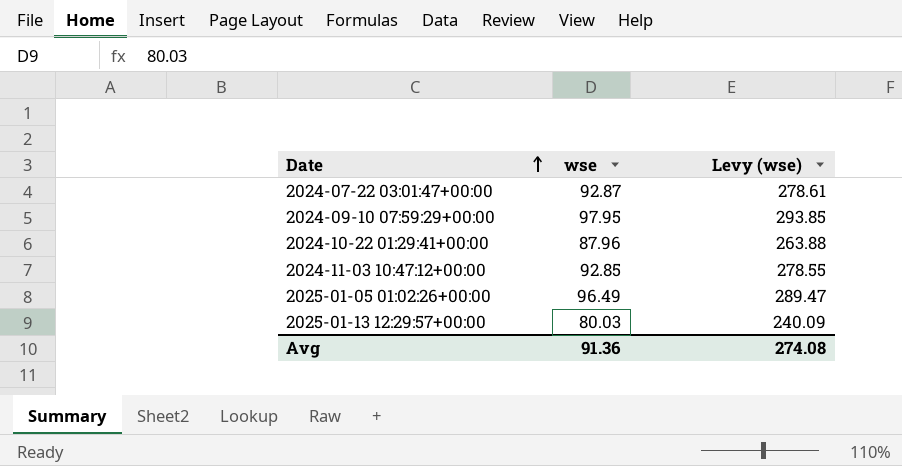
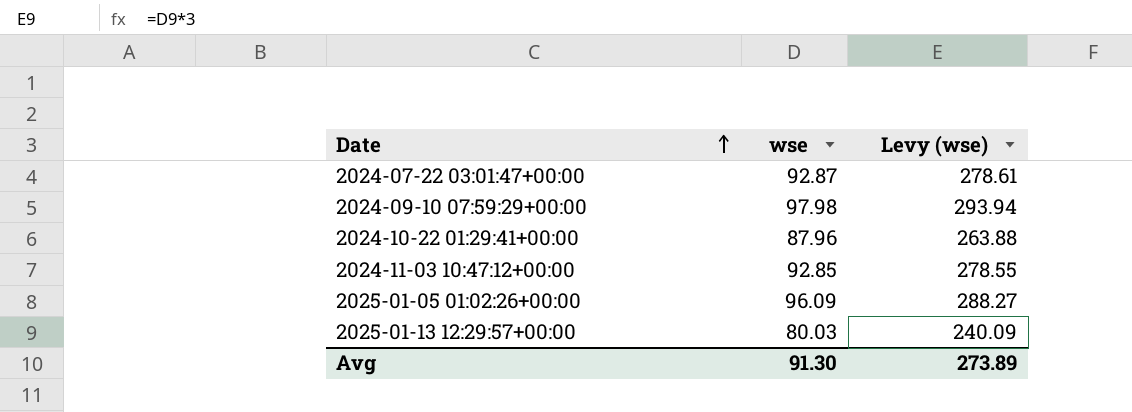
2024-09-10 07:59:29+00:00 | wse: 97.95 -> 97.98
2024-09-10 07:59:29+00:00 | Levy (wse): 293.85 -> 293.94
2025-01-05 01:02:26+00:00 | wse: 96.49 -> 96.09
2025-01-05 01:02:26+00:00 | Levy (wse): 289.47 -> 288.27
Avg | wse: 91.36 -> 91.30
Avg | Levy (wse): 274.08 -> 273.89

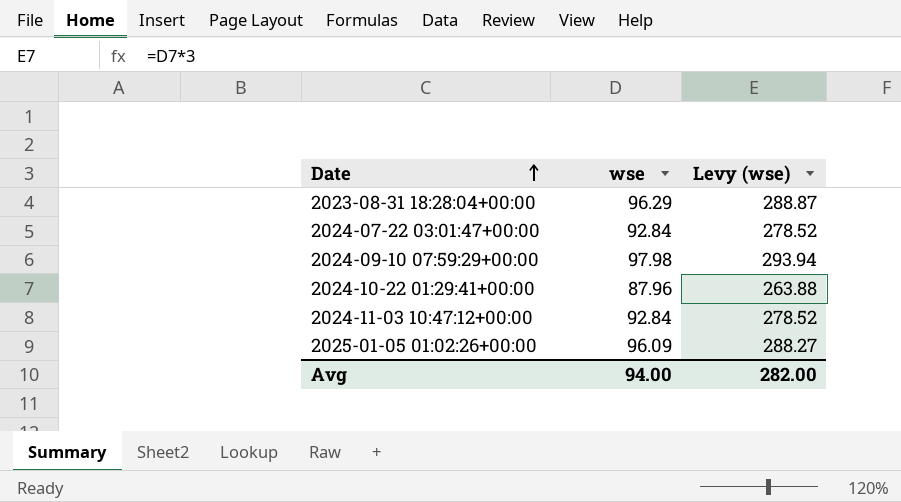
row 2025-01-13 12:29:57+00:00: 80.03 | 240.09 -> none
row 2023-08-31 18:28:04+00:00: none -> 96.29 | 288.87
2024-07-22 03:01:47+00:00 | wse: 92.87 -> 92.84
2024-07-22 03:01:47+00:00 | Levy (wse): 278.61 -> 278.52
2024-11-03 10:47:12+00:00 | wse: 92.85 -> 92.84
2024-11-03 10:47:12+00:00 | Levy (wse): 278.55 -> 278.52
Avg | wse: 91.30 -> 94.00
Avg | Levy (wse): 273.89 -> 282.00

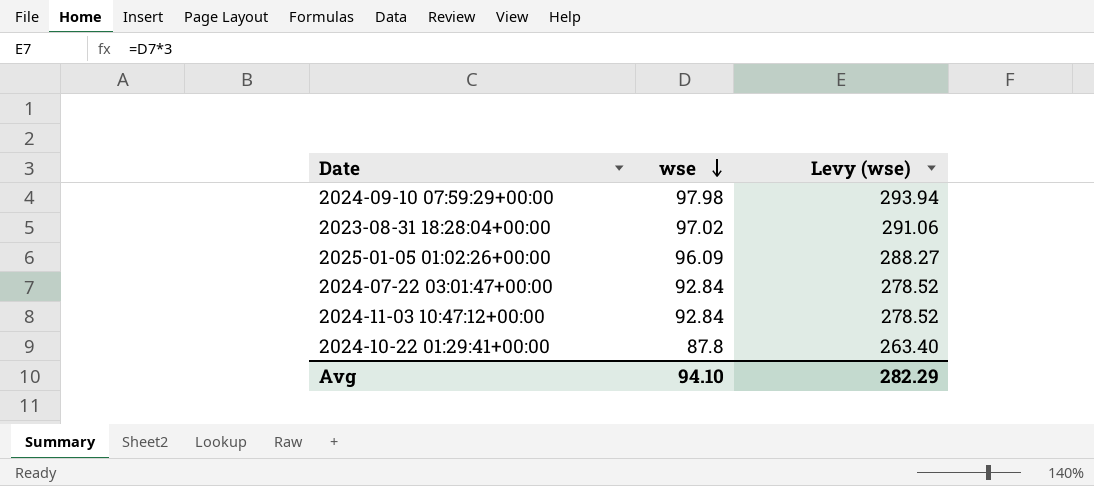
row order: Date ascending -> wse descending
2023-08-31 18:28:04+00:00 | wse: 96.29 -> 97.02
2023-08-31 18:28:04+00:00 | Levy (wse): 288.87 -> 291.06
2024-10-22 01:29:41+00:00 | wse: 87.96 -> 87.8
2024-10-22 01:29:41+00:00 | Levy (wse): 263.88 -> 263.40
Avg | wse: 94.00 -> 94.10
Avg | Levy (wse): 282.00 -> 282.29

